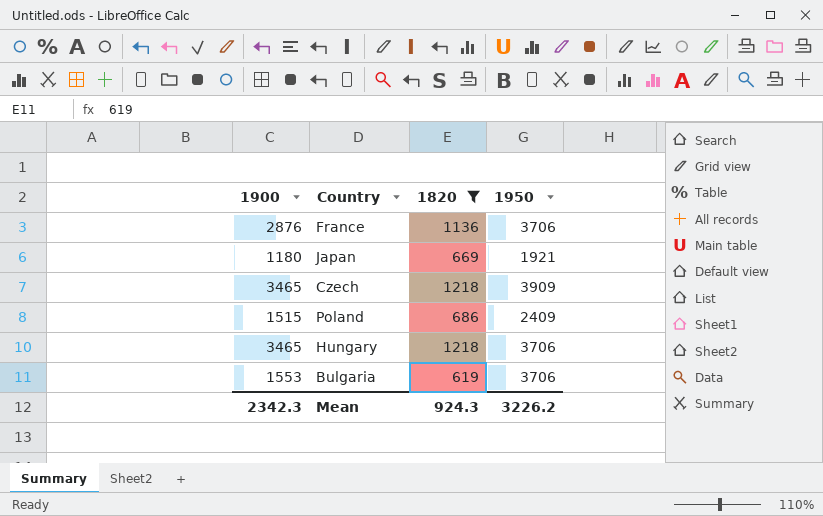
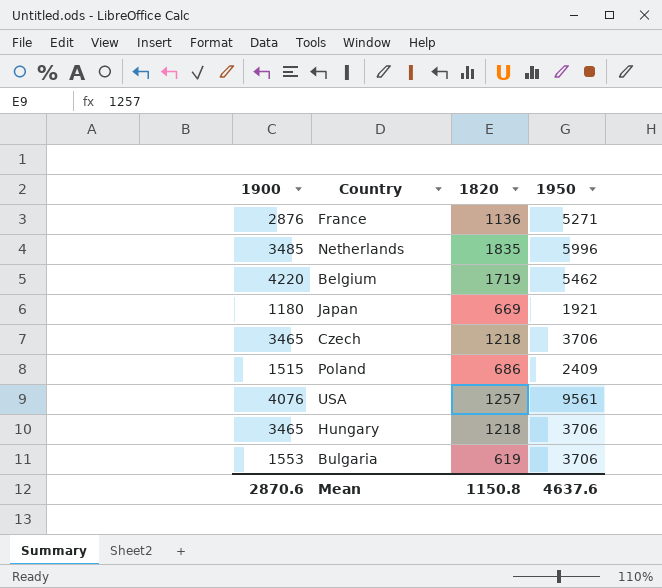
filter: 1820 <= 1218 -> none
France | 1950: 3706 -> 5271
Czech | 1950: 3909 -> 3706
Mean | 1900: 2342.3 -> 2870.6
Mean | 1820: 924.3 -> 1150.8
Mean | 1950: 3226.2 -> 4637.6

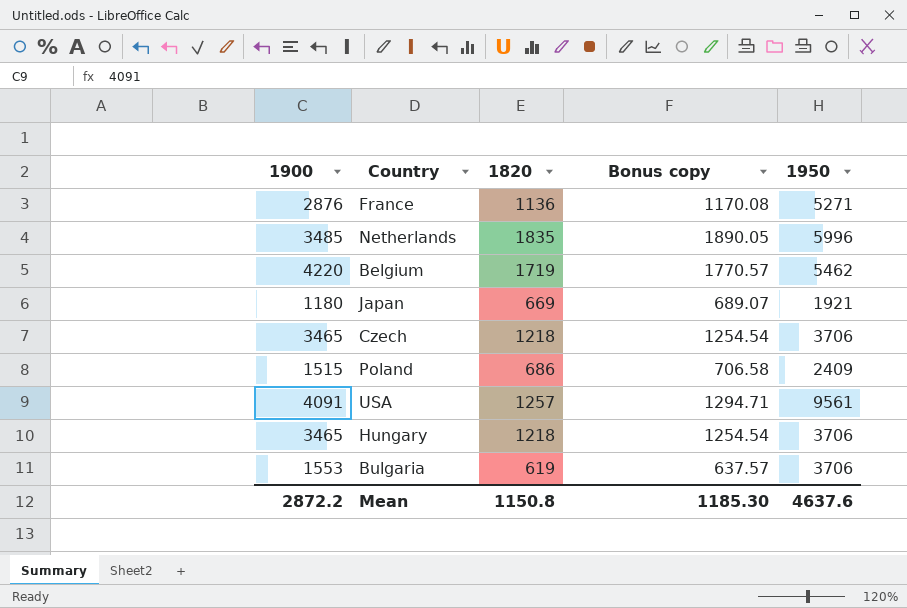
column Bonus copy | formula: none -> [1820] * 1.03
USA | 1900: 4076 -> 4091
Mean | 1900: 2870.6 -> 2872.2

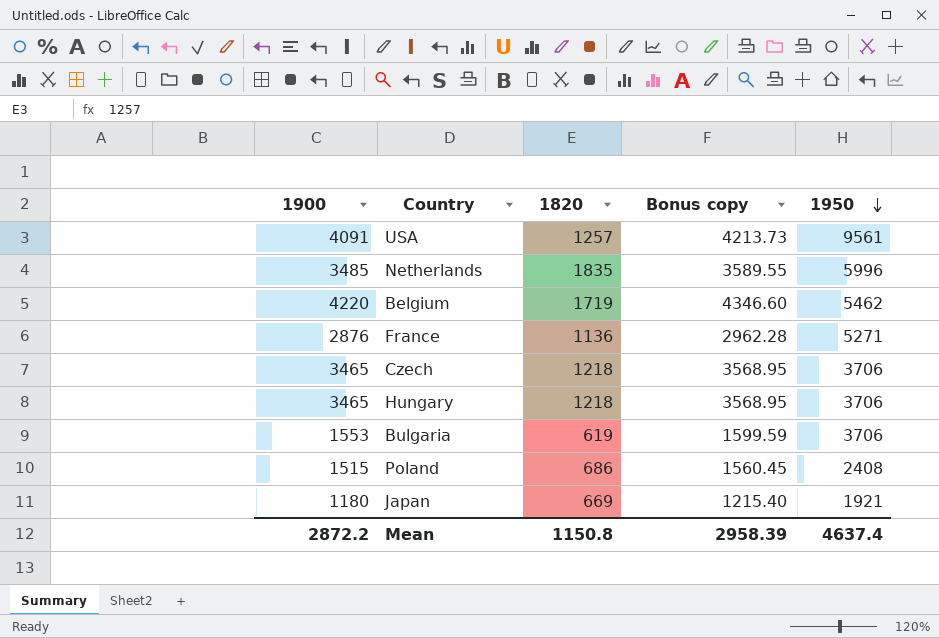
row order: none -> 1950 descending
column Bonus copy | formula: [1820] * 1.03 -> [1900] * 1.03
Poland | 1950: 2409 -> 2408
Mean | Bonus copy: 1185.30 -> 2958.39
Mean | 1950: 4637.6 -> 4637.4

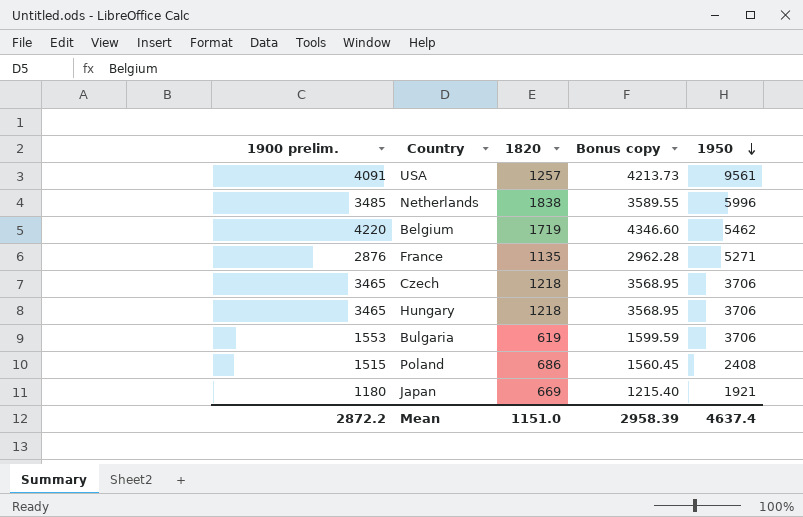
column name: 1900 -> 1900 prelim.
Netherlands | 1820: 1835 -> 1838
France | 1820: 1136 -> 1135
Mean | 1820: 1150.8 -> 1151.0

